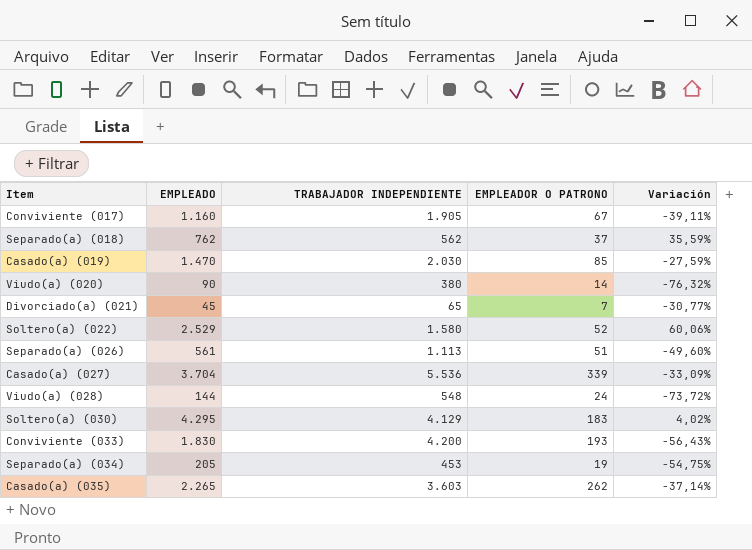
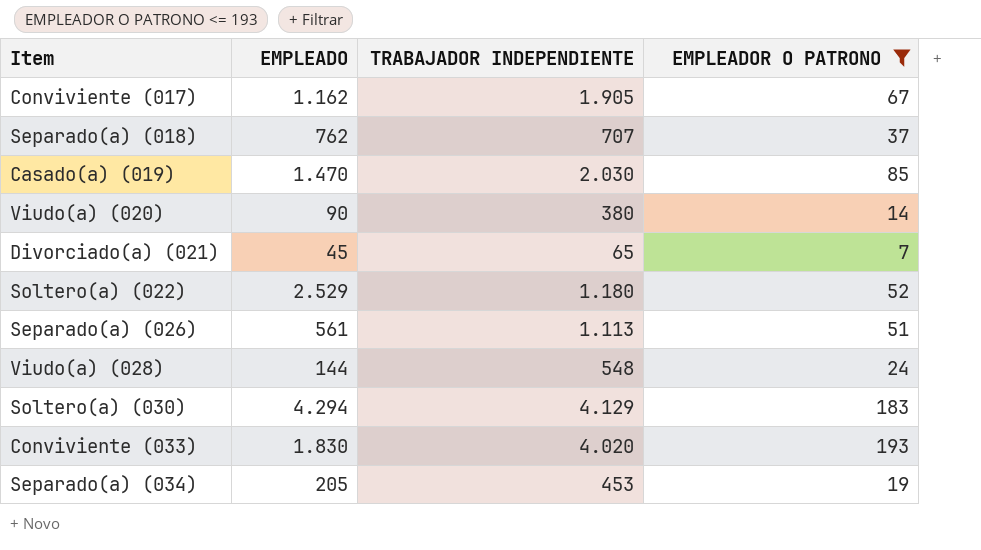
filter: none -> EMPLEADOR O PATRONO <= 193
column Variación | formula: ([EMPLEADO] - [TRABAJADOR INDEPENDIENTE]) / [TRABAJADOR INDEPENDIENTE] -> none
Conviviente (017) | EMPLEADO: 1.160 -> 1.162
Separado(a) (018) | TRABAJADOR INDEPENDIENTE: 562 -> 707
Soltero(a) (022) | TRABAJADOR INDEPENDIENTE: 1.580 -> 1.180
Soltero(a) (030) | EMPLEADO: 4.295 -> 4.294
Conviviente (033) | TRABAJADOR INDEPENDIENTE: 4.200 -> 4.020

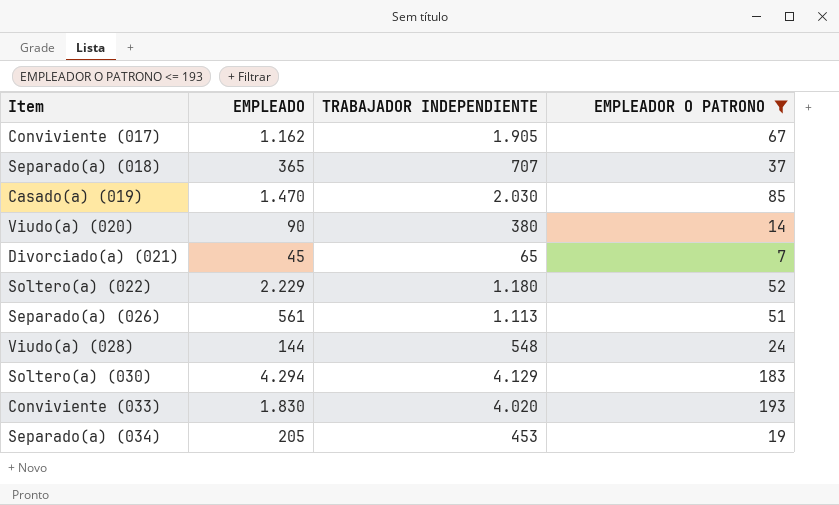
Separado(a) (018) | EMPLEADO: 762 -> 365
Soltero(a) (022) | EMPLEADO: 2.529 -> 2.229

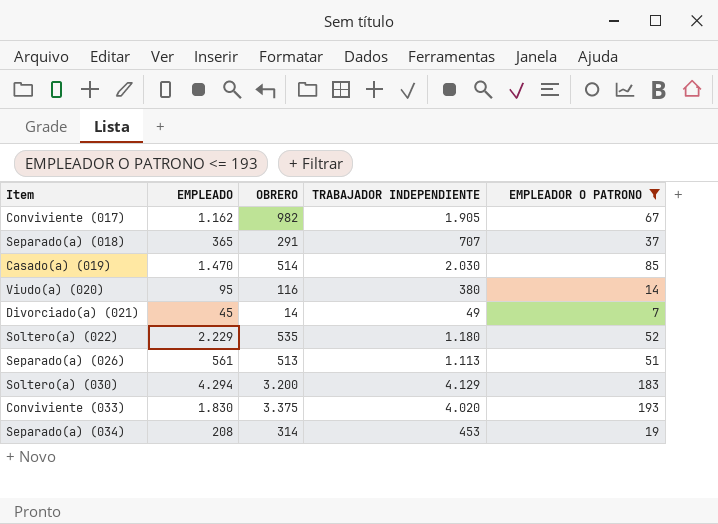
column OBRERO | position: none -> 3
row Viudo(a) (028): 144 | 548 | 24 -> none
Viudo(a) (020) | EMPLEADO: 90 -> 95
Divorciado(a) (021) | TRABAJADOR INDEPENDIENTE: 65 -> 49
Separado(a) (034) | EMPLEADO: 205 -> 208

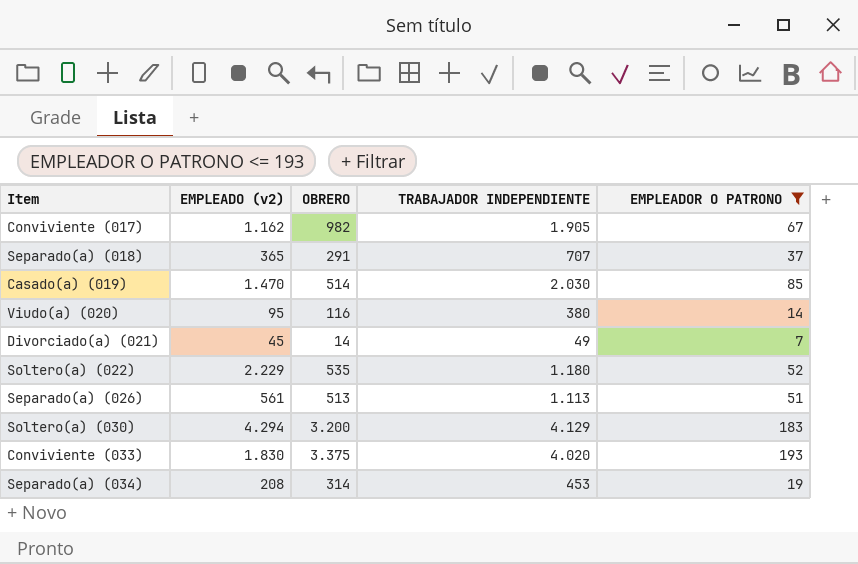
column name: EMPLEADO -> EMPLEADO (v2)

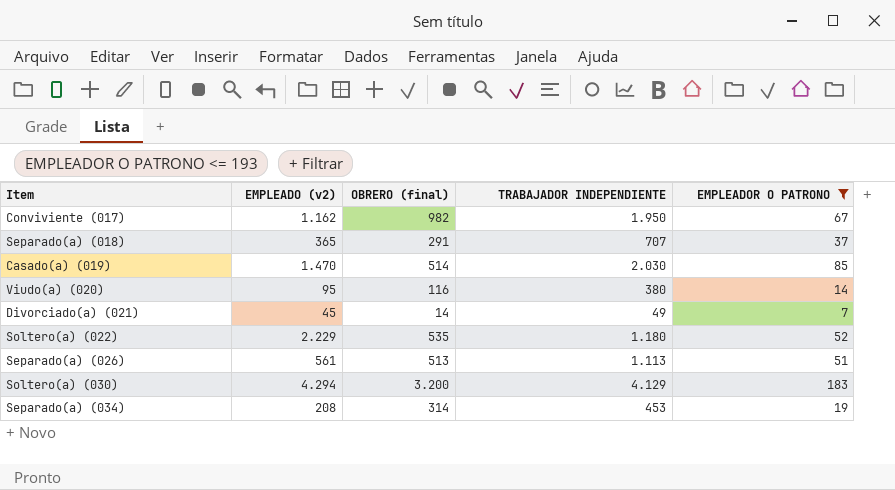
column name: OBRERO -> OBRERO (final)
row Conviviente (033): 1.830 | 3.375 | 4.020 | 193 -> none
Conviviente (017) | TRABAJADOR INDEPENDIENTE: 1.905 -> 1.950

